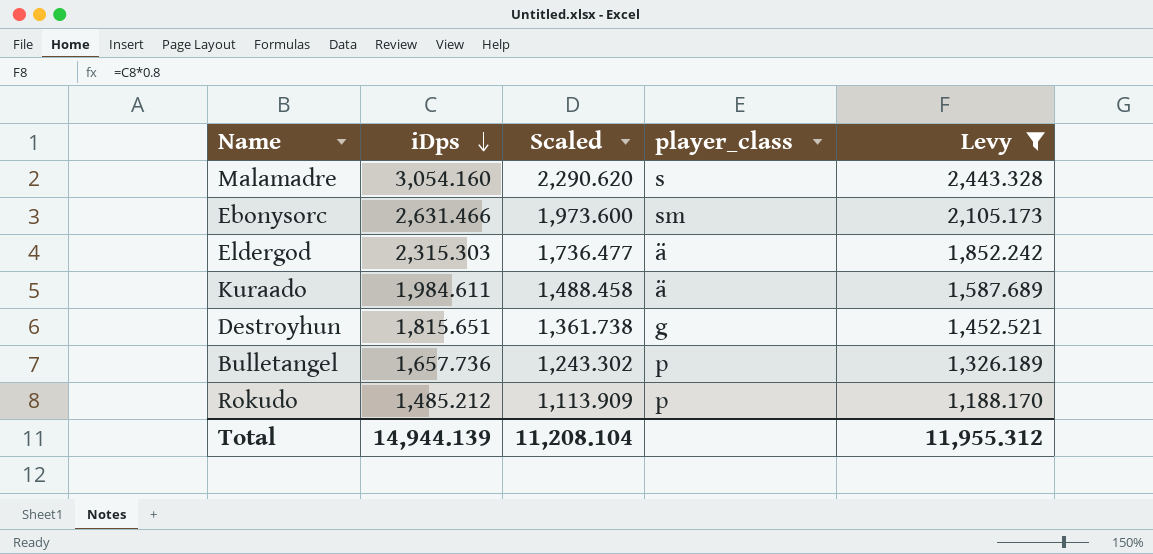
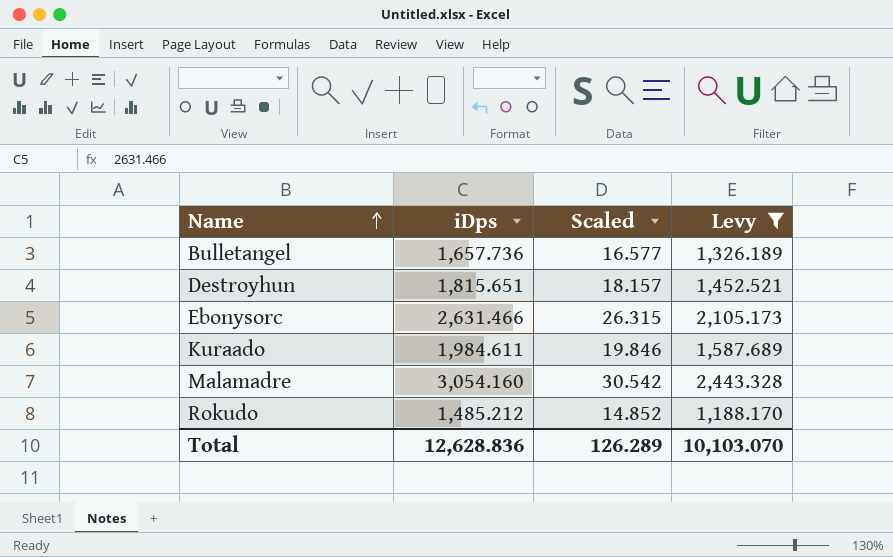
row order: iDps descending -> Name ascending
column player_class | position: 4 -> none
column Scaled | formula: [iDps] * 0.75 -> [iDps] * 0.01
row Eldergod: 2,315.303 | 1,736.477 | ä | 1,852.242 -> none
Total | iDps: 14,944.139 -> 12,628.836
Total | Scaled: 11,208.104 -> 126.289
Total | Levy: 11,955.312 -> 10,103.070

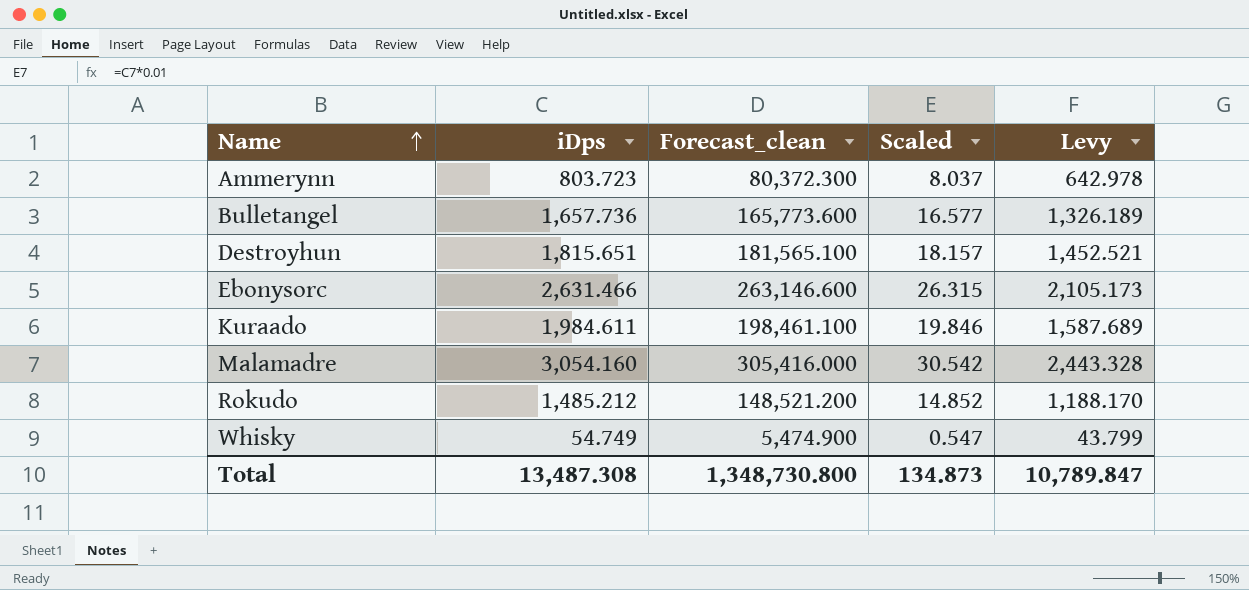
filter: Levy >= 1,188.170 -> none
column Forecast_clean | formula: none -> [iDps] * 100
Total | iDps: 12,628.836 -> 13,487.308
Total | Scaled: 126.289 -> 134.873
Total | Levy: 10,103.070 -> 10,789.847

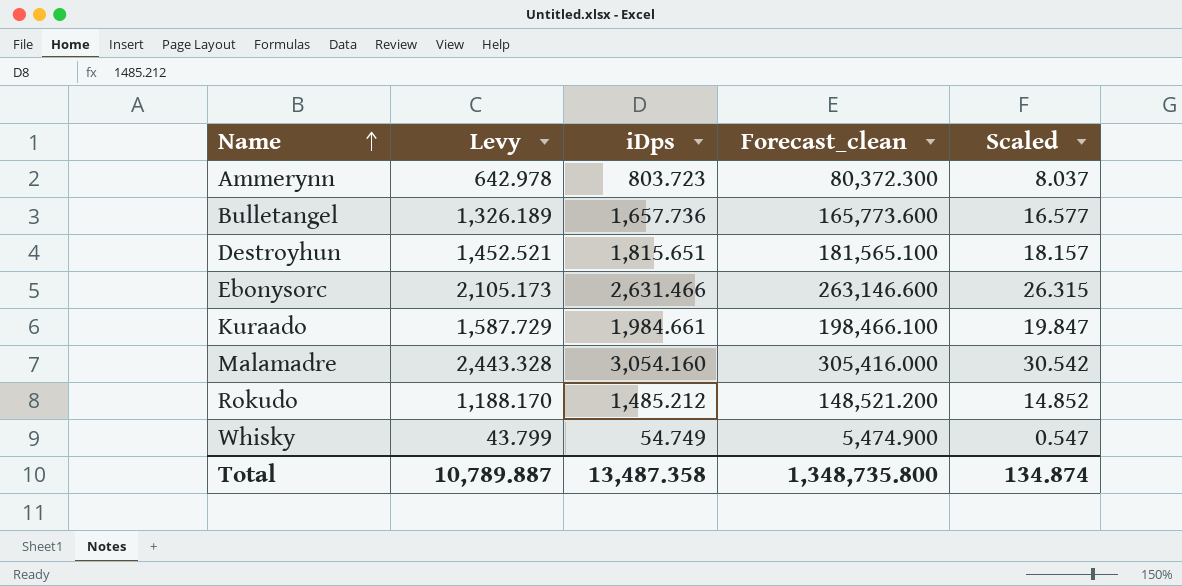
column Levy | position: 5 -> 2
Kuraado | Levy: 1,587.689 -> 1,587.729
Kuraado | iDps: 1,984.611 -> 1,984.661
Kuraado | Forecast_clean: 198,461.100 -> 198,466.100
Kuraado | Scaled: 19.846 -> 19.847
Total | Levy: 10,789.847 -> 10,789.887
Total | iDps: 13,487.308 -> 13,487.358
Total | Forecast_clean: 1,348,730.800 -> 1,348,735.800
Total | Scaled: 134.873 -> 134.874

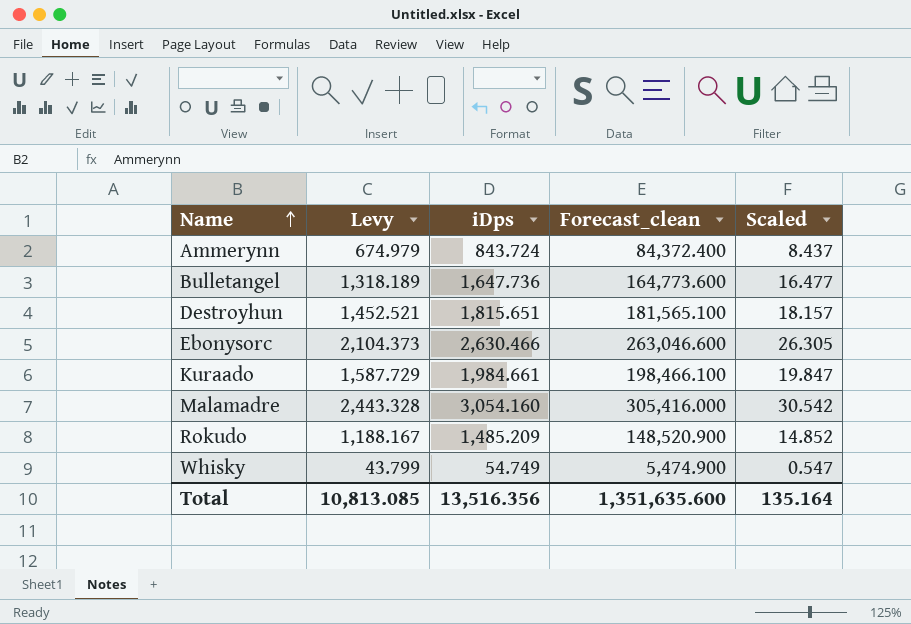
Ammerynn | Levy: 642.978 -> 674.979
Ammerynn | iDps: 803.723 -> 843.724
Ammerynn | Forecast_clean: 80,372.300 -> 84,372.400
Ammerynn | Scaled: 8.037 -> 8.437
Bulletangel | Levy: 1,326.189 -> 1,318.189
Bulletangel | iDps: 1,657.736 -> 1,647.736
Bulletangel | Forecast_clean: 165,773.600 -> 164,773.600
Bulletangel | Scaled: 16.577 -> 16.477
Ebonysorc | Levy: 2,105.173 -> 2,104.373
Ebonysorc | iDps: 2,631.466 -> 2,630.466
Ebonysorc | Forecast_clean: 263,146.600 -> 263,046.600
Ebonysorc | Scaled: 26.315 -> 26.305
Rokudo | Levy: 1,188.170 -> 1,188.167
Rokudo | iDps: 1,485.212 -> 1,485.209
Rokudo | Forecast_clean: 148,521.200 -> 148,520.900
Total | Levy: 10,789.887 -> 10,813.085
Total | iDps: 13,487.358 -> 13,516.356
Total | Forecast_clean: 1,348,735.800 -> 1,351,635.600
Total | Scaled: 134.874 -> 135.164

